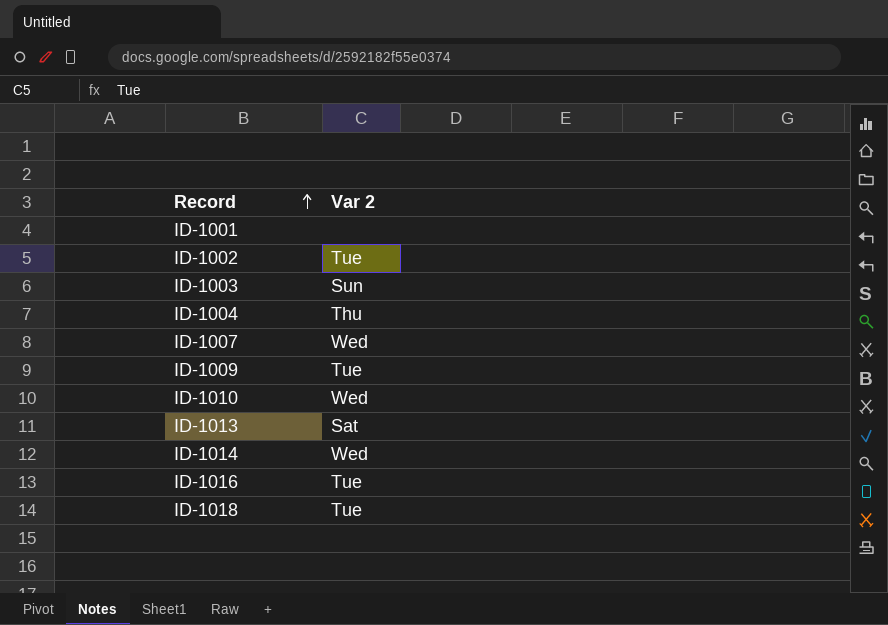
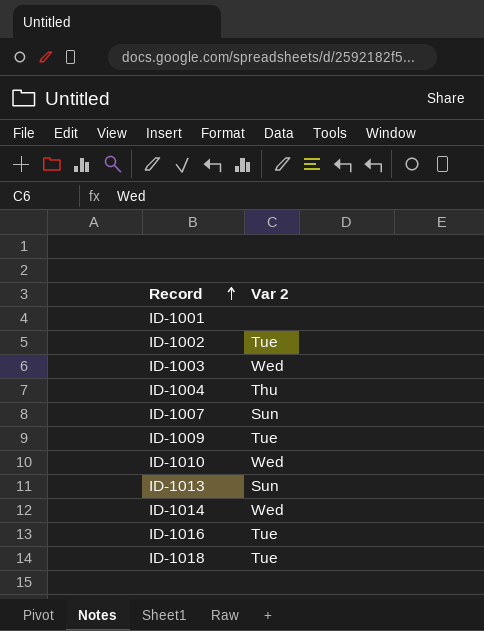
ID-1003 | Var 2: Sun -> Wed
ID-1007 | Var 2: Wed -> Sun
ID-1013 | Var 2: Sat -> Sun

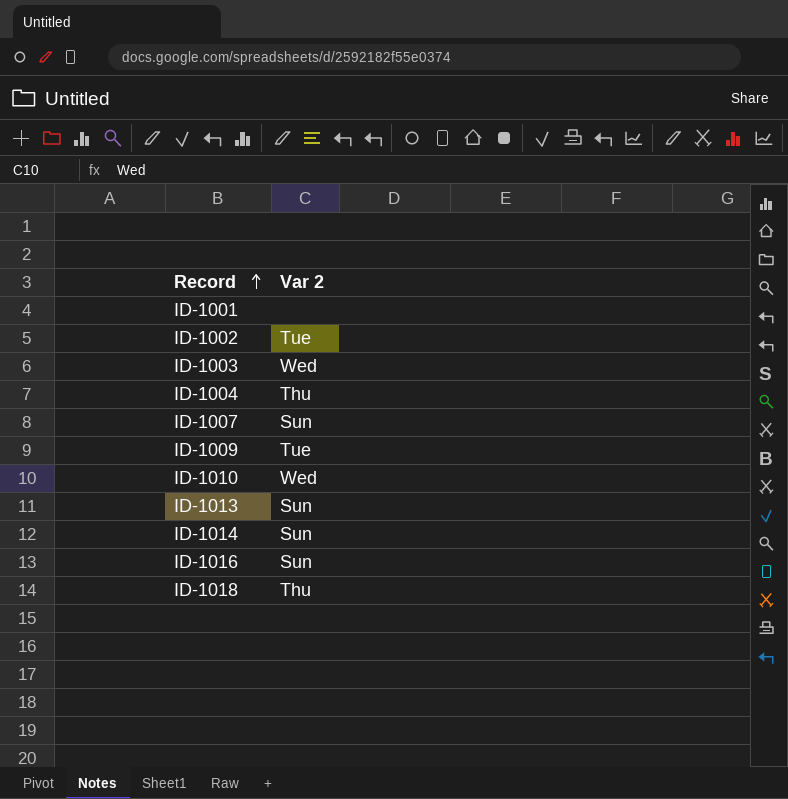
ID-1014 | Var 2: Wed -> Sun
ID-1016 | Var 2: Tue -> Sun
ID-1018 | Var 2: Tue -> Thu

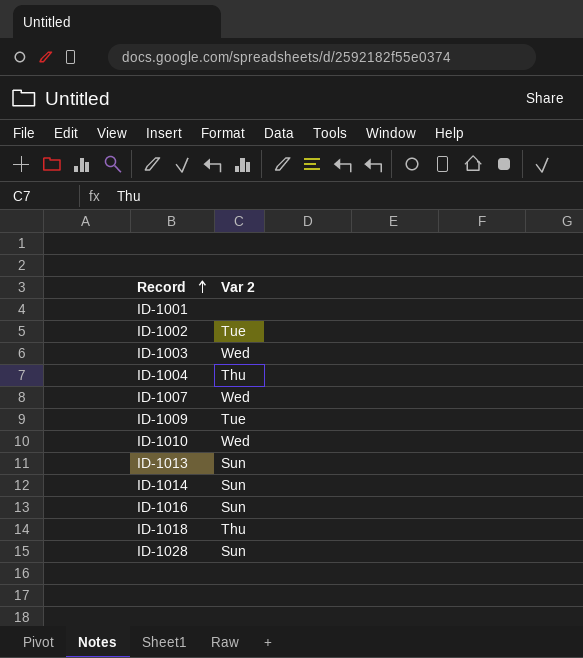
ID-1007 | Var 2: Sun -> Wed
row ID-1028: none -> Sun

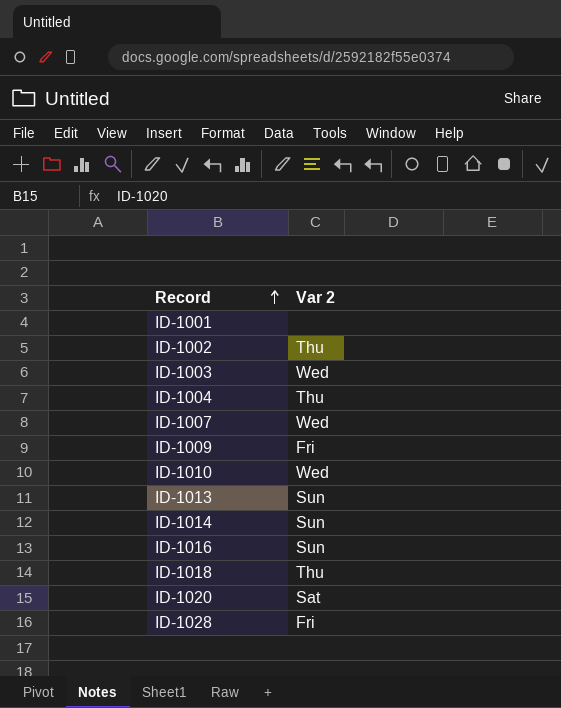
ID-1002 | Var 2: Tue -> Thu
ID-1009 | Var 2: Tue -> Fri
row ID-1020: none -> Sat
ID-1028 | Var 2: Sun -> Fri

